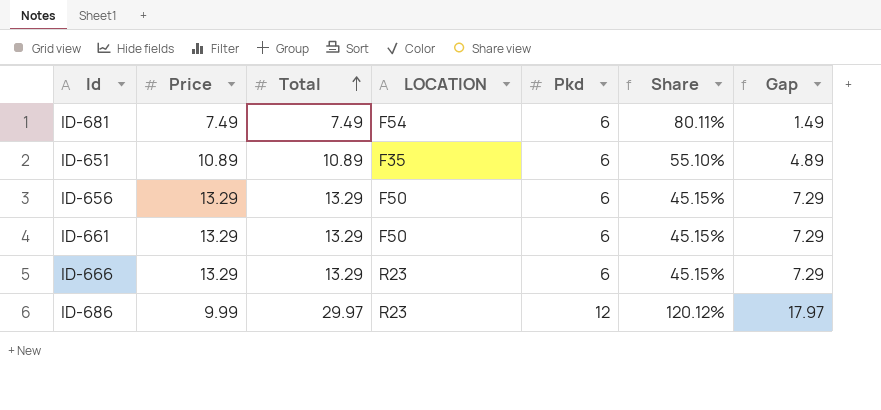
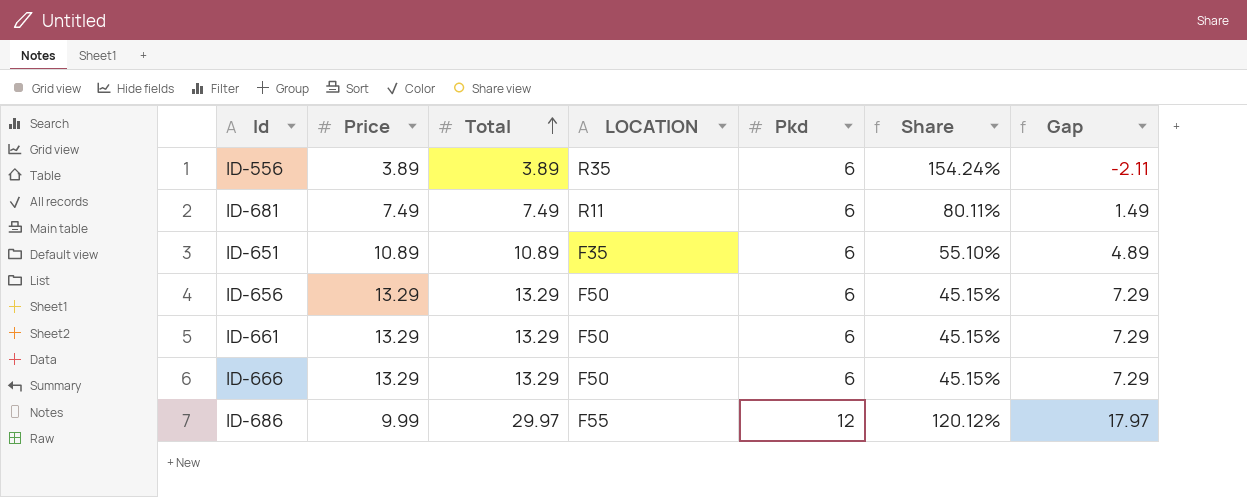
row ID-556: none -> 3.89 | 3.89 | R35 | 6 | 154.24% | -2.11
ID-681 | LOCATION: F54 -> R11
ID-666 | LOCATION: R23 -> F50
ID-686 | LOCATION: R23 -> F55

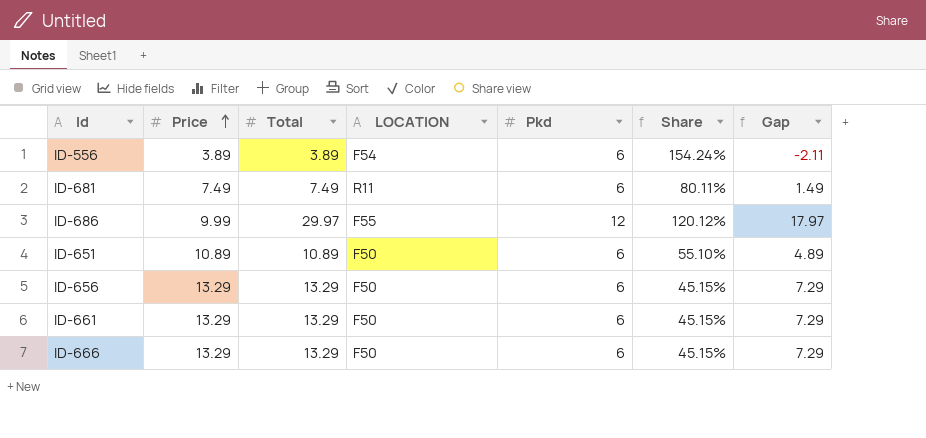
row order: Total ascending -> Price ascending
ID-556 | LOCATION: R35 -> F54
ID-651 | LOCATION: F35 -> F50

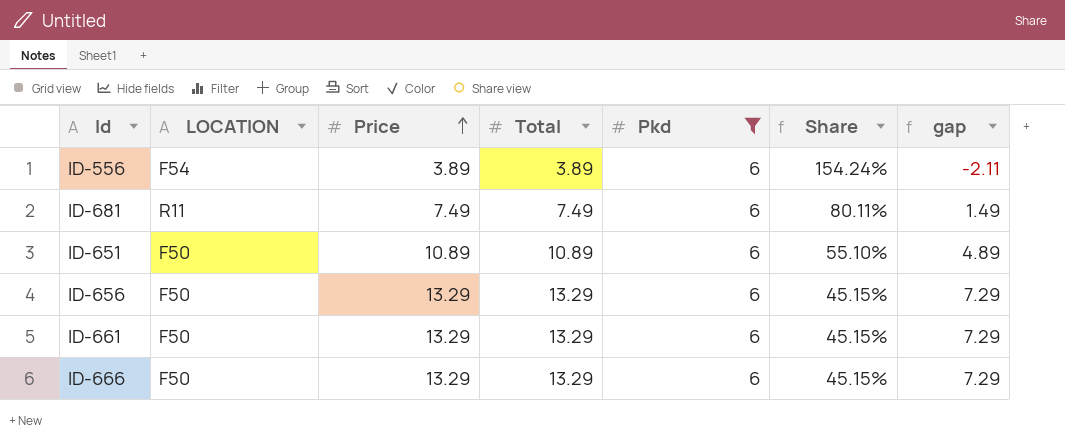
filter: none -> Pkd = 6
column LOCATION | position: 4 -> 2
column name: Gap -> gap

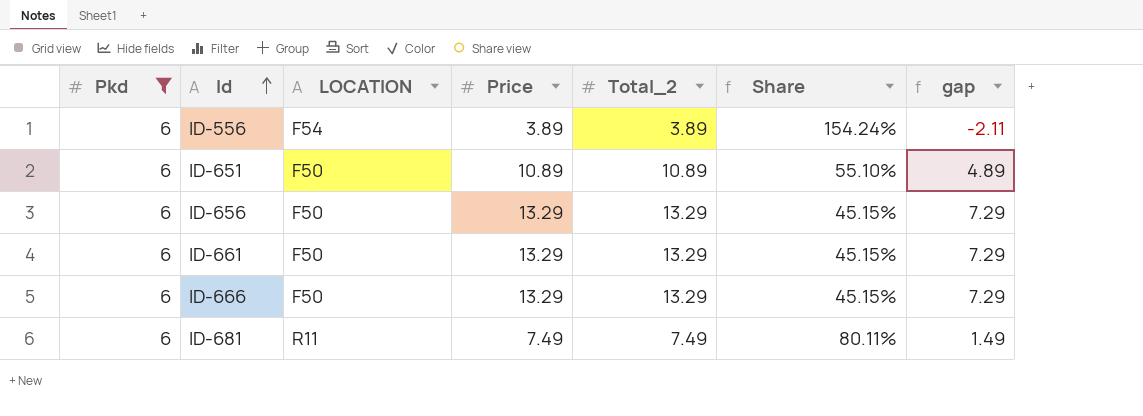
row order: Price ascending -> Id ascending
column Pkd | position: 5 -> 1
column name: Total -> Total_2

